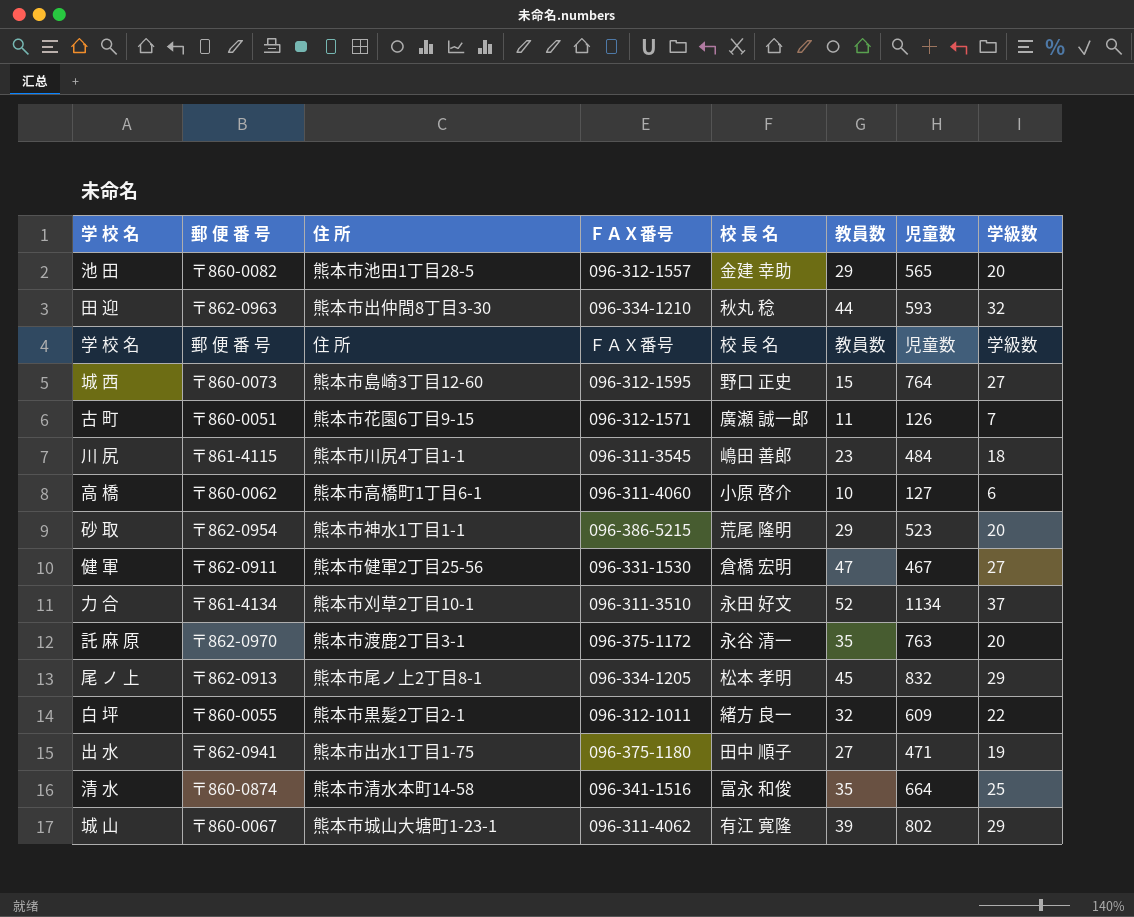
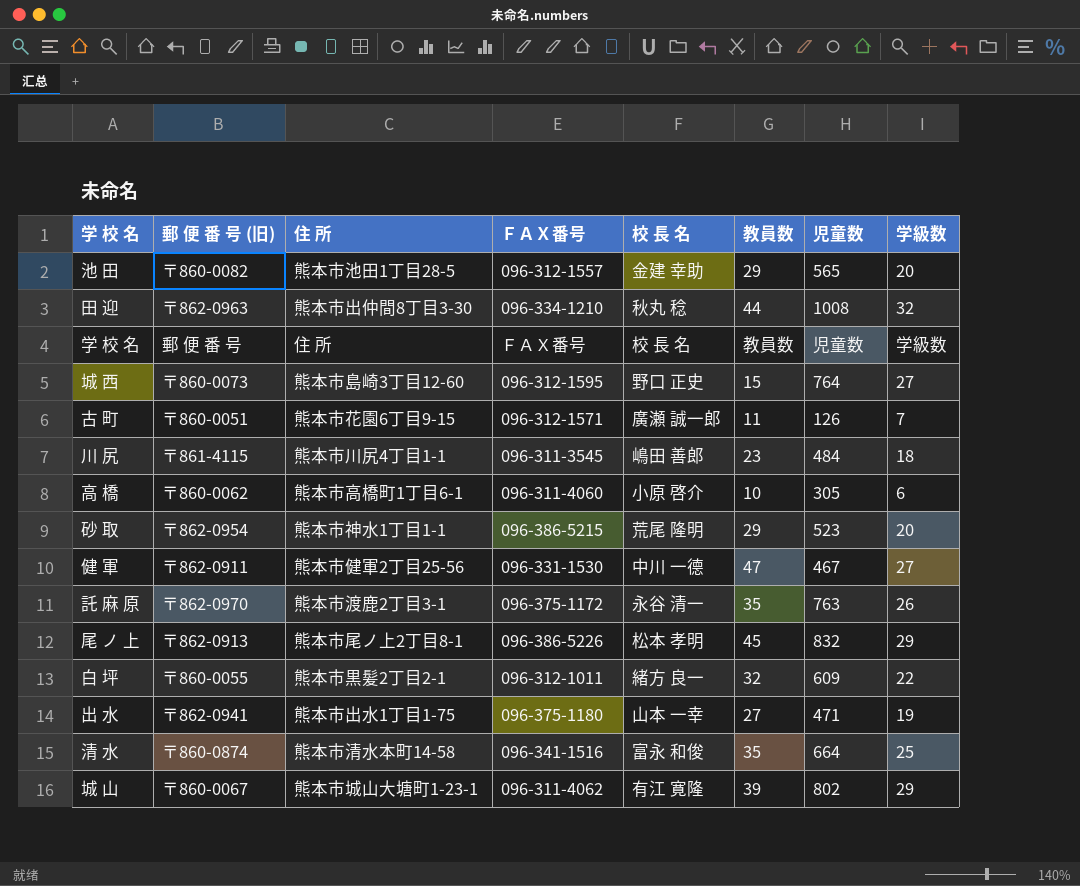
column name: 郵 便 番 号 -> 郵 便 番 号 (旧)
row 力 合: 〒861-4134 | 熊本市刈草2丁目10-1 | 096-311-3510 | 永田 好文 | 52 | 1134 | 37 -> none
田 迎 | 児童数: 593 -> 1008
高 橋 | 児童数: 127 -> 305
健 軍 | 校 長 名: 倉橋 宏明 -> 中川 一德
託 麻 原 | 学級数: 20 -> 26
尾 ノ 上 | ＦＡＸ番号: 096-334-1205 -> 096-386-5226
出 水 | 校 長 名: 田中 順子 -> 山本 一幸

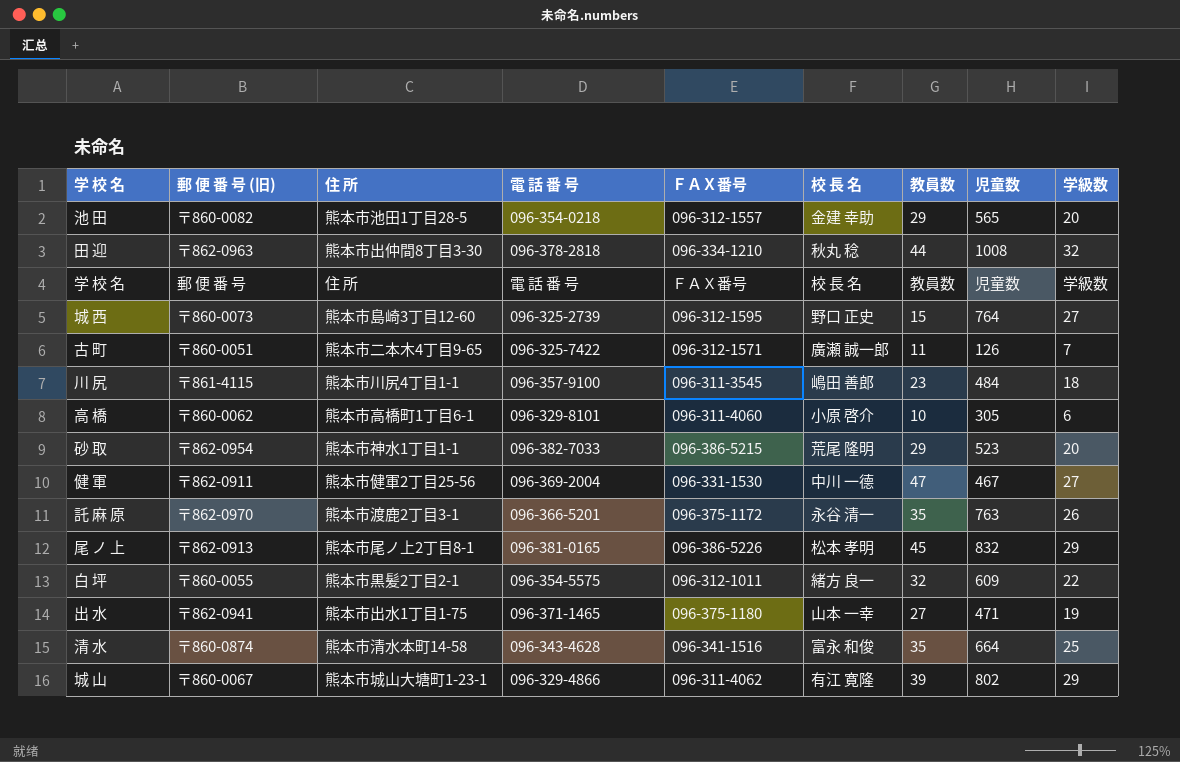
column 電 話 番 号 | position: none -> 4
古 町 | 住 所: 熊本市花園6丁目9-15 -> 熊本市二本木4丁目9-65

